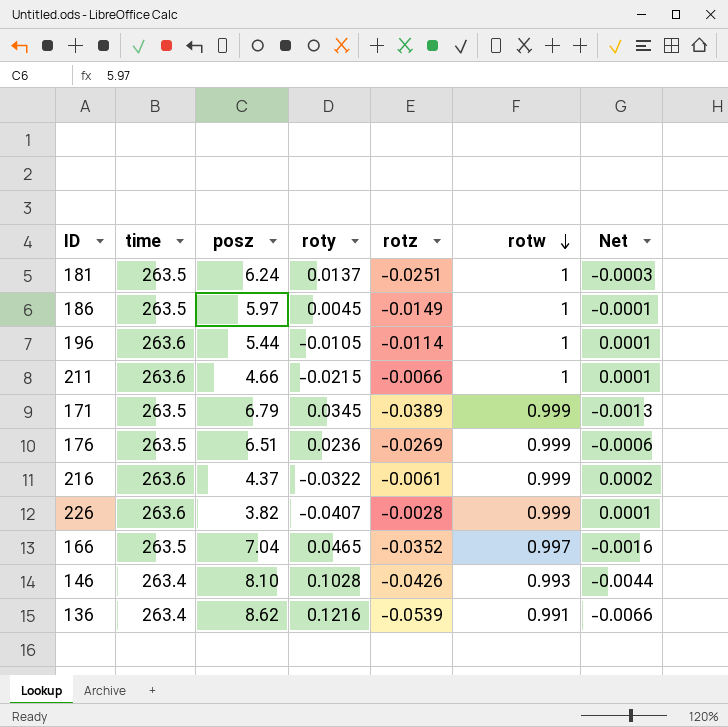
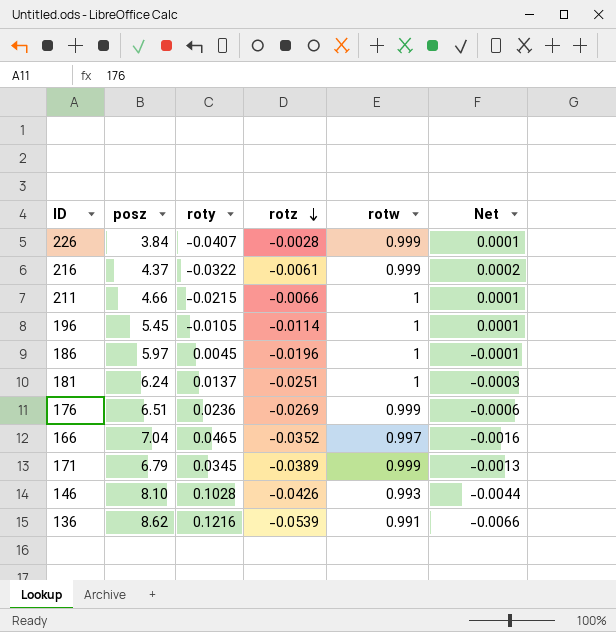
row order: rotw descending -> rotz descending
column time | position: 2 -> none
226 | posz: 3.82 -> 3.84
196 | posz: 5.44 -> 5.45
186 | rotz: -0.0149 -> -0.0196

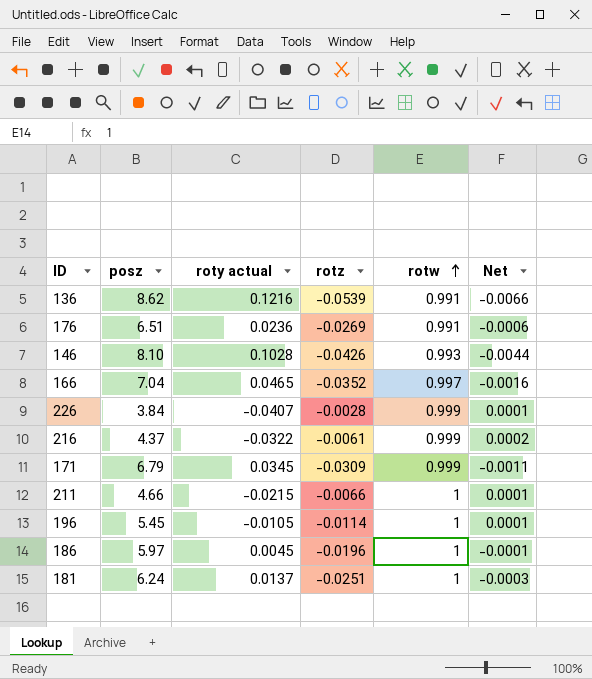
row order: rotz descending -> rotw ascending
column name: roty -> roty actual
176 | rotw: 0.999 -> 0.991
171 | rotz: -0.0389 -> -0.0309
171 | Net: -0.0013 -> -0.0011

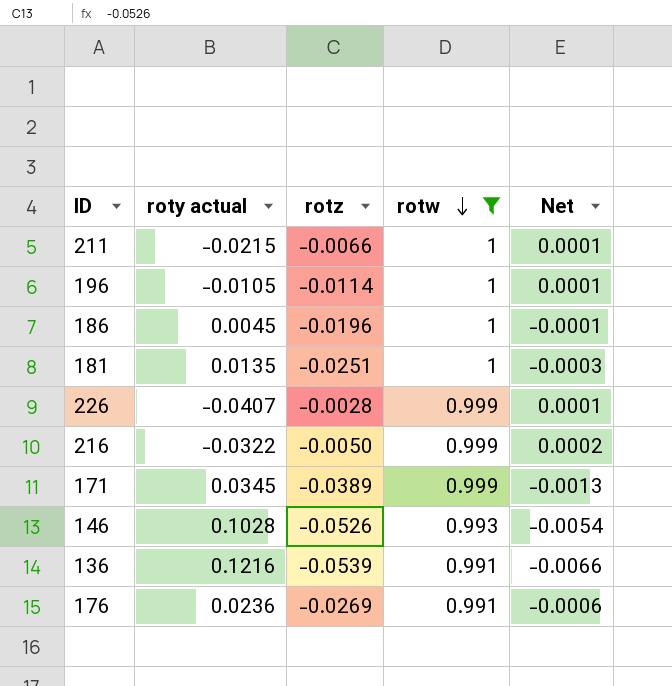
filter: none -> rotw != 0.997
row order: rotw ascending -> rotw descending
column posz | position: 2 -> none
181 | roty actual: 0.0137 -> 0.0135
216 | rotz: -0.0061 -> -0.0050
171 | rotz: -0.0309 -> -0.0389
171 | Net: -0.0011 -> -0.0013
146 | rotz: -0.0426 -> -0.0526
146 | Net: -0.0044 -> -0.0054

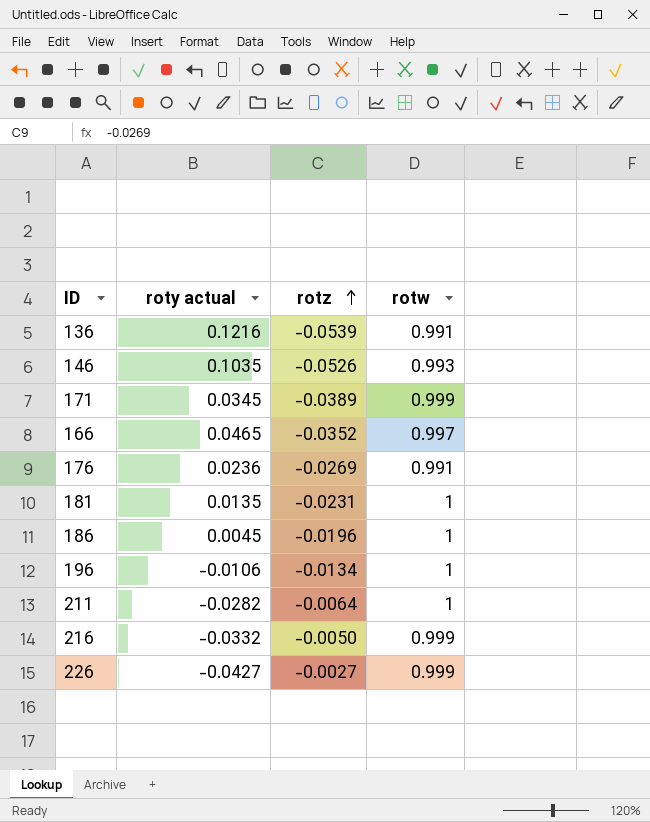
filter: rotw != 0.997 -> none
row order: rotw descending -> rotz ascending
column Net | formula: [roty actual] * [rotz] -> none
146 | roty actual: 0.1028 -> 0.1035
181 | rotz: -0.0251 -> -0.0231
196 | roty actual: -0.0105 -> -0.0106
196 | rotz: -0.0114 -> -0.0134
211 | roty actual: -0.0215 -> -0.0282
211 | rotz: -0.0066 -> -0.0064
216 | roty actual: -0.0322 -> -0.0332
226 | roty actual: -0.0407 -> -0.0427
226 | rotz: -0.0028 -> -0.0027

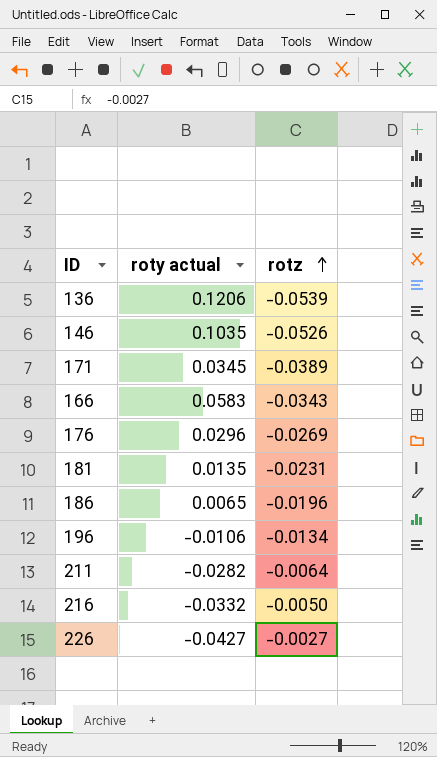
column rotw | position: 4 -> none
136 | roty actual: 0.1216 -> 0.1206
166 | roty actual: 0.0465 -> 0.0583
166 | rotz: -0.0352 -> -0.0343
176 | roty actual: 0.0236 -> 0.0296
186 | roty actual: 0.0045 -> 0.0065

